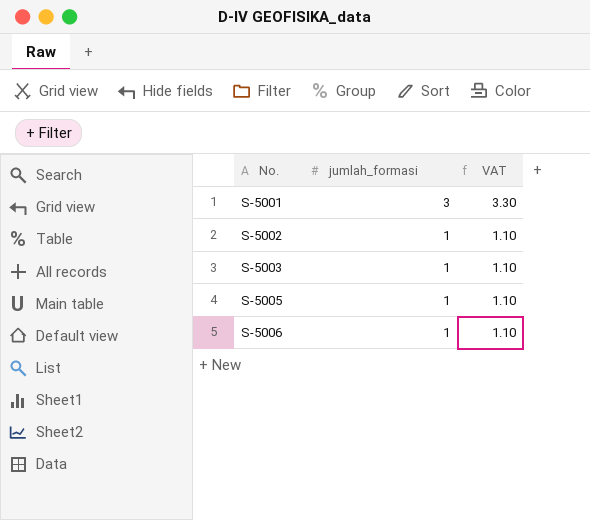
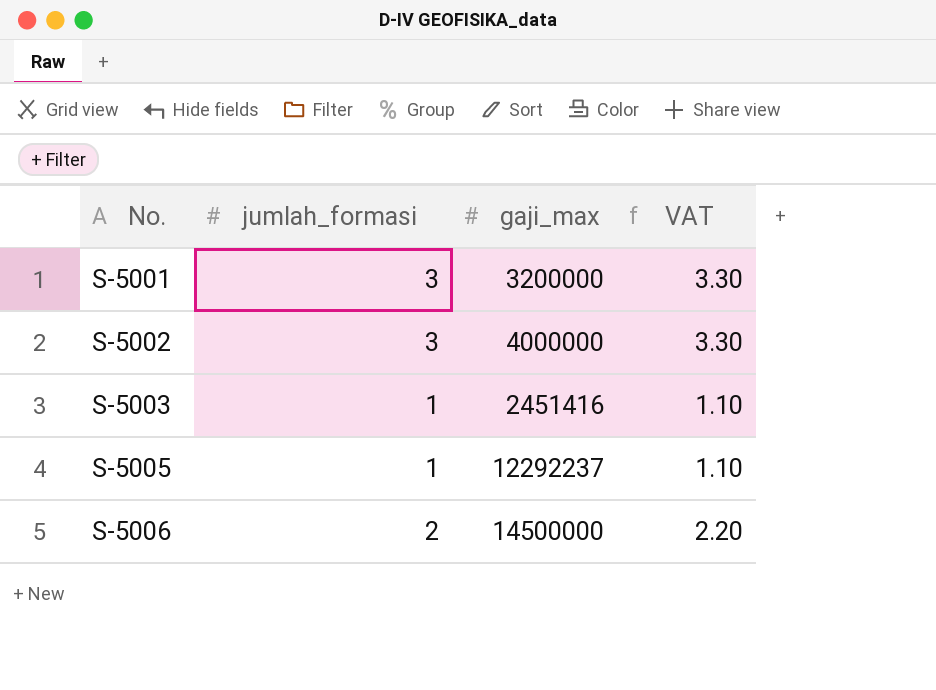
column gaji_max | position: none -> 3
S-5002 | jumlah_formasi: 1 -> 3
S-5002 | VAT: 1.10 -> 3.30
S-5006 | jumlah_formasi: 1 -> 2
S-5006 | VAT: 1.10 -> 2.20

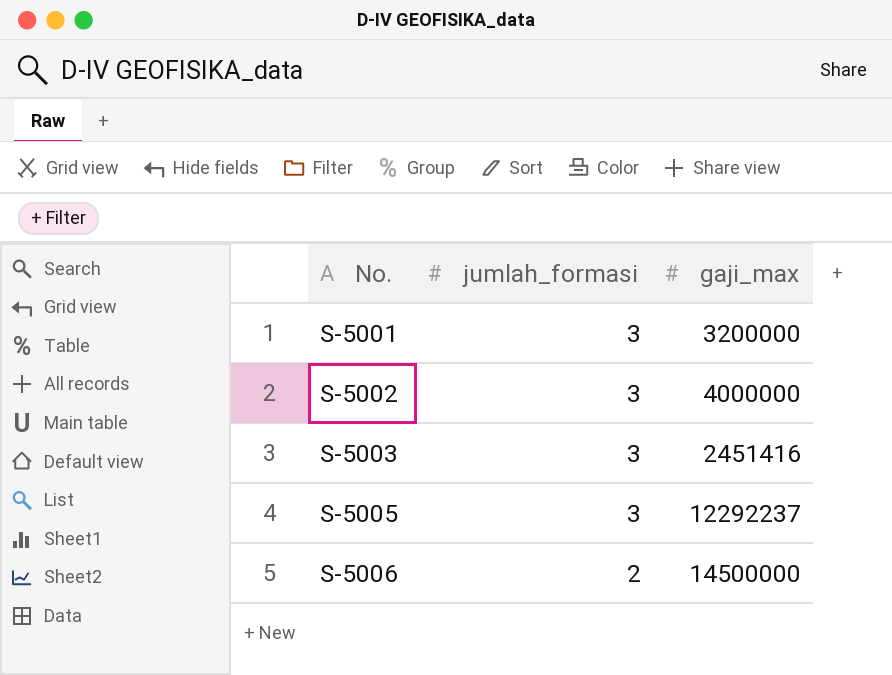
column VAT | formula: [jumlah_formasi] * 1.1 -> none
S-5003 | jumlah_formasi: 1 -> 3
S-5005 | jumlah_formasi: 1 -> 3

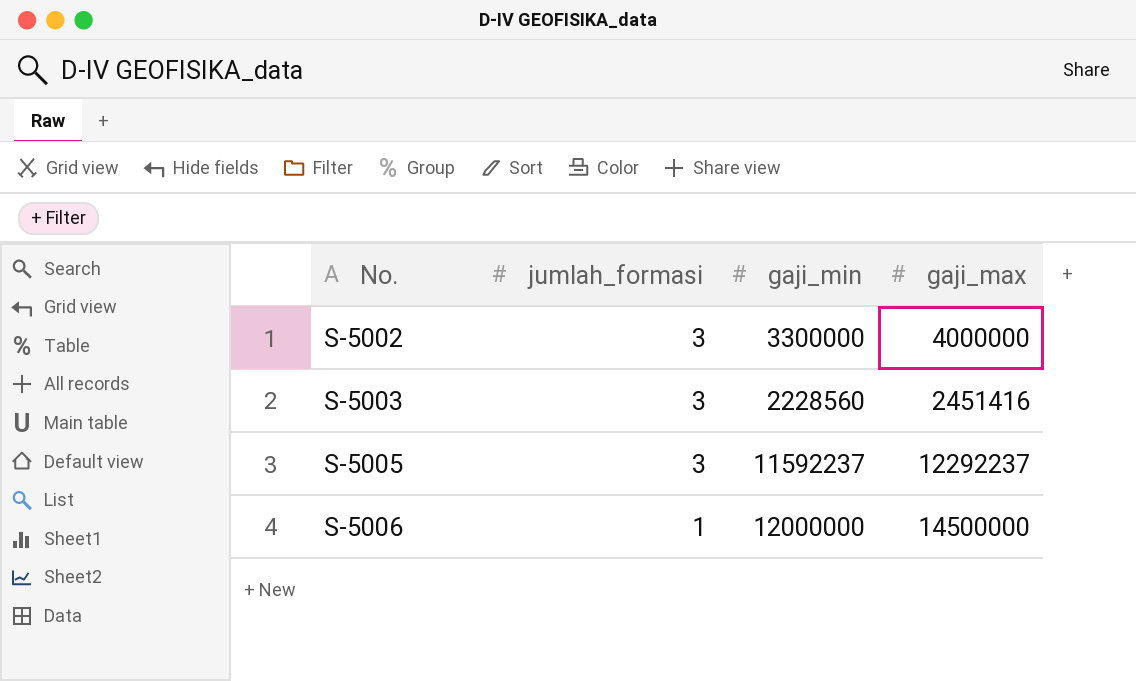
column gaji_min | position: none -> 3
row S-5001: 3 | 3200000 -> none
S-5006 | jumlah_formasi: 2 -> 1

